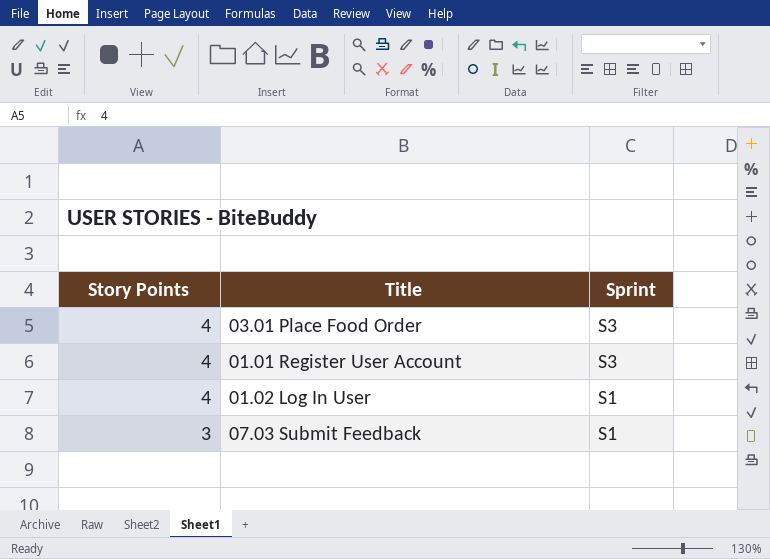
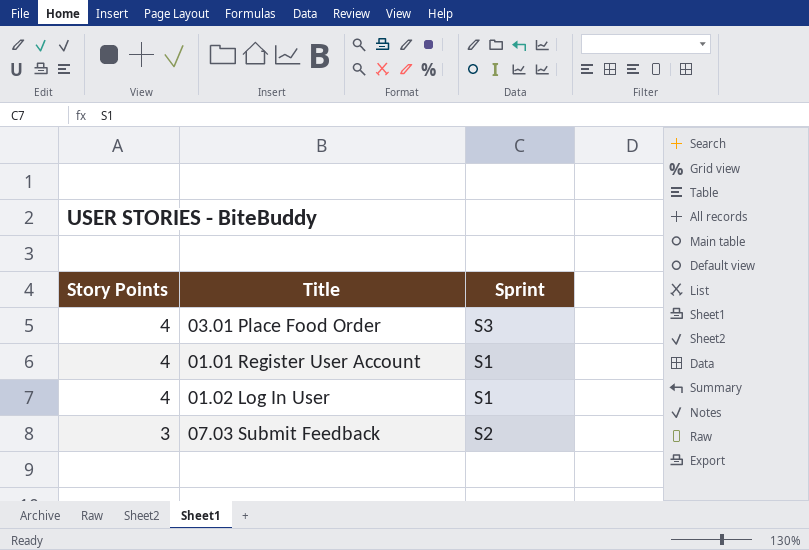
01.01 Register User Account | Sprint: S3 -> S1
07.03 Submit Feedback | Sprint: S1 -> S2

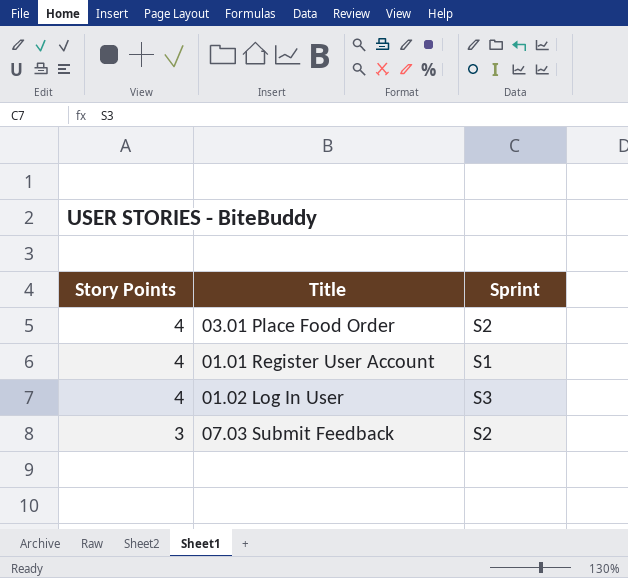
03.01 Place Food Order | Sprint: S3 -> S2
01.02 Log In User | Sprint: S1 -> S3

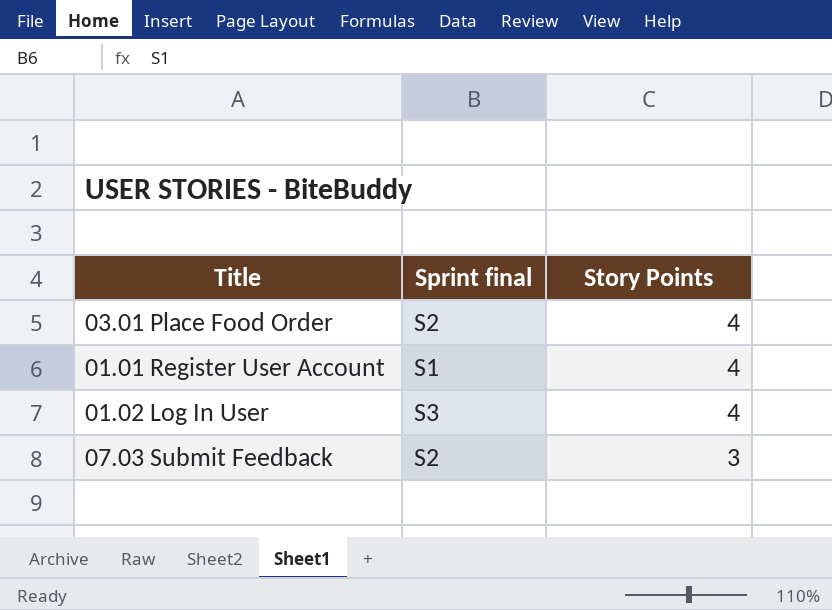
column name: Sprint -> Sprint final
column Story Points | position: 1 -> 3

